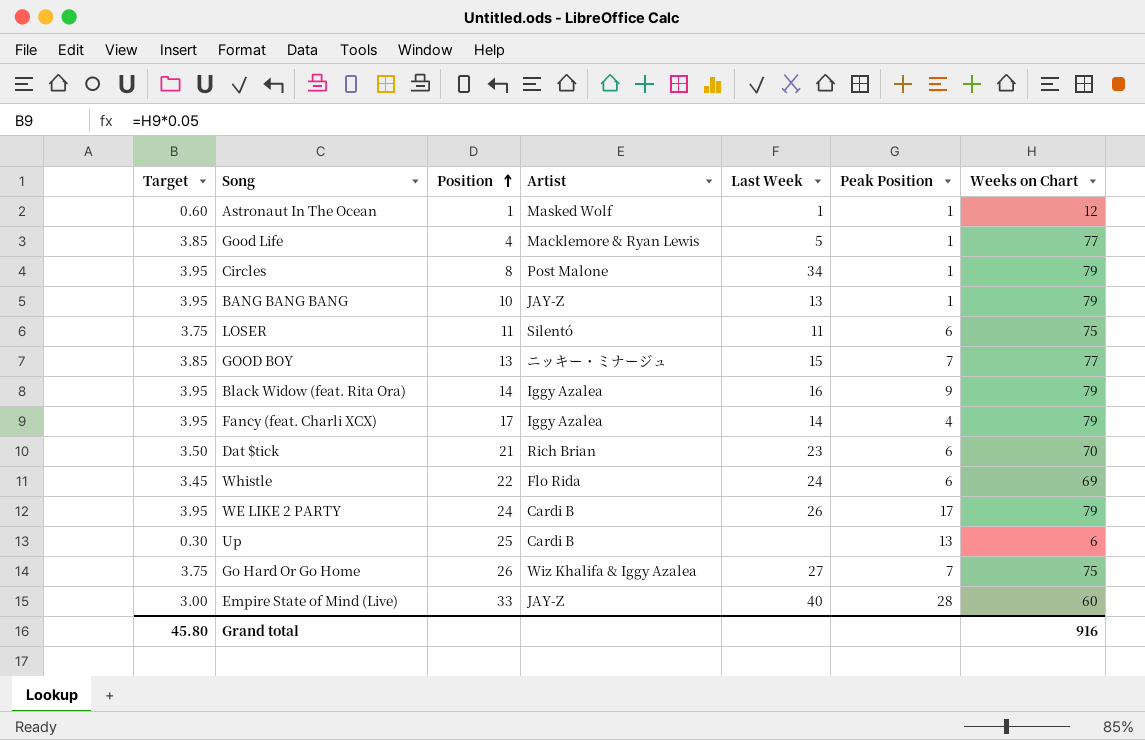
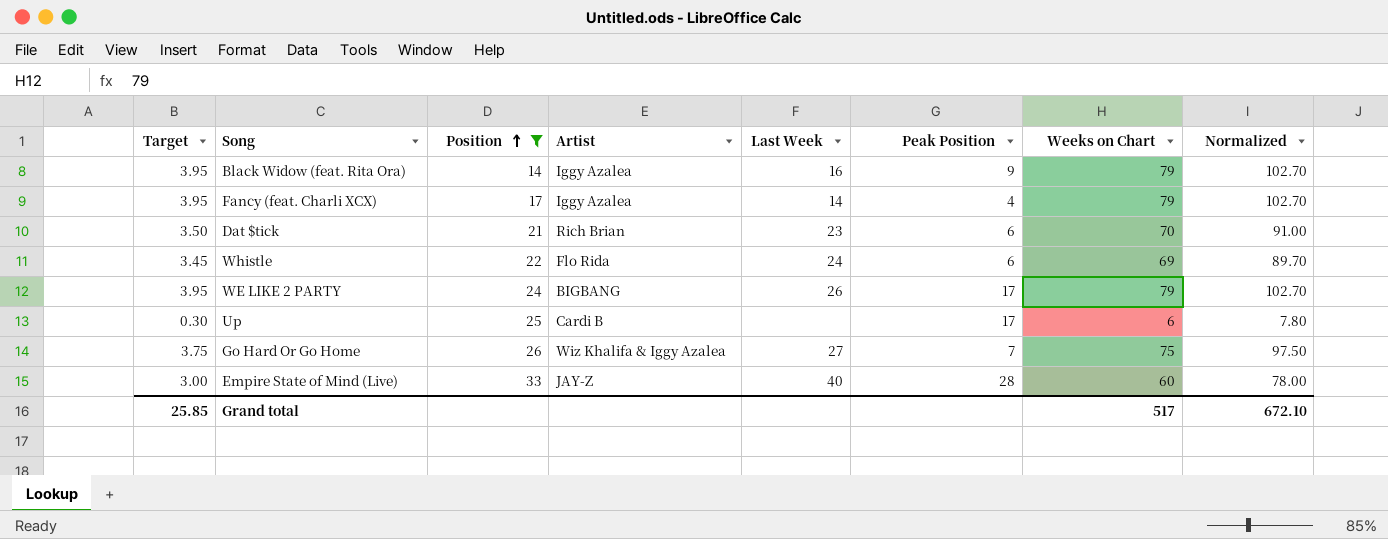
filter: none -> Position >= 14
column Normalized | formula: none -> [Weeks on Chart] * 1.3
WE LIKE 2 PARTY | Artist: Cardi B -> BIGBANG
Up | Peak Position: 13 -> 17
Grand total | Target: 45.80 -> 25.85
Grand total | Weeks on Chart: 916 -> 517

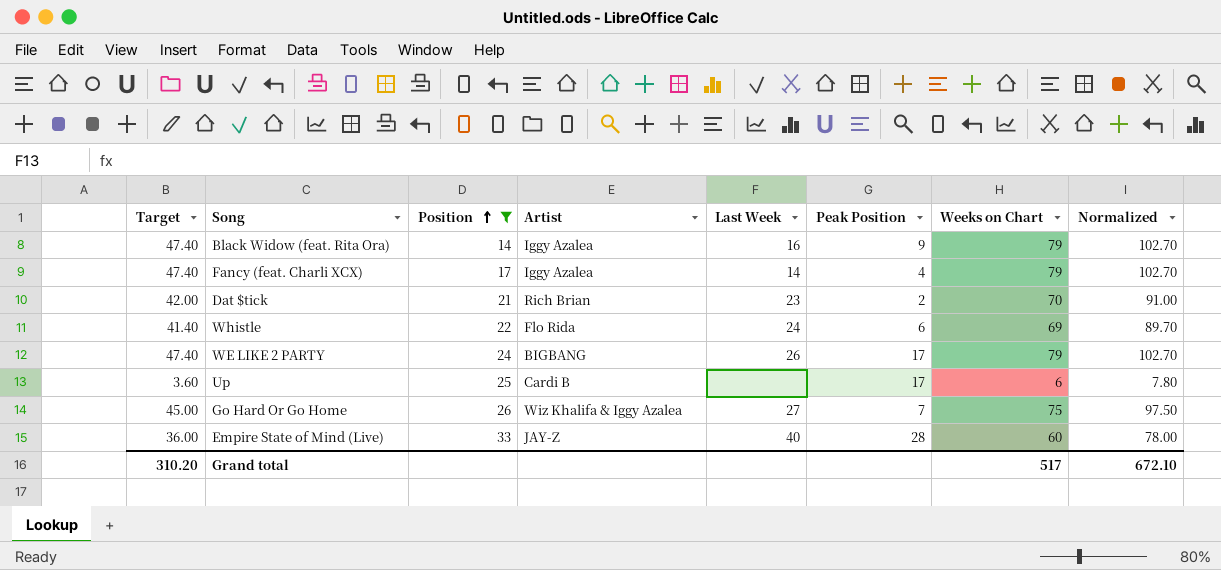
column Target | formula: [Weeks on Chart] * 0.05 -> [Weeks on Chart] * 0.6
Dat $tick | Peak Position: 6 -> 2
Grand total | Target: 25.85 -> 310.20

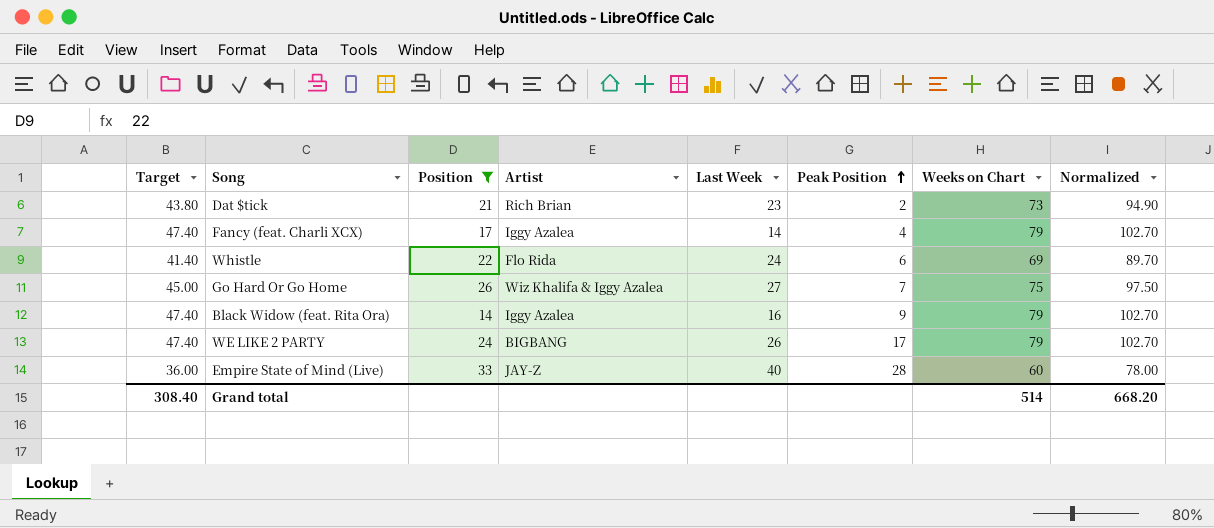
row order: Position ascending -> Peak Position ascending
row Up: 3.60 | 25 | Cardi B | none | 17 | 6 | 7.80 -> none
Dat $tick | Target: 42.00 -> 43.80
Dat $tick | Weeks on Chart: 70 -> 73
Dat $tick | Normalized: 91.00 -> 94.90
Grand total | Target: 310.20 -> 308.40
Grand total | Weeks on Chart: 517 -> 514
Grand total | Normalized: 672.10 -> 668.20

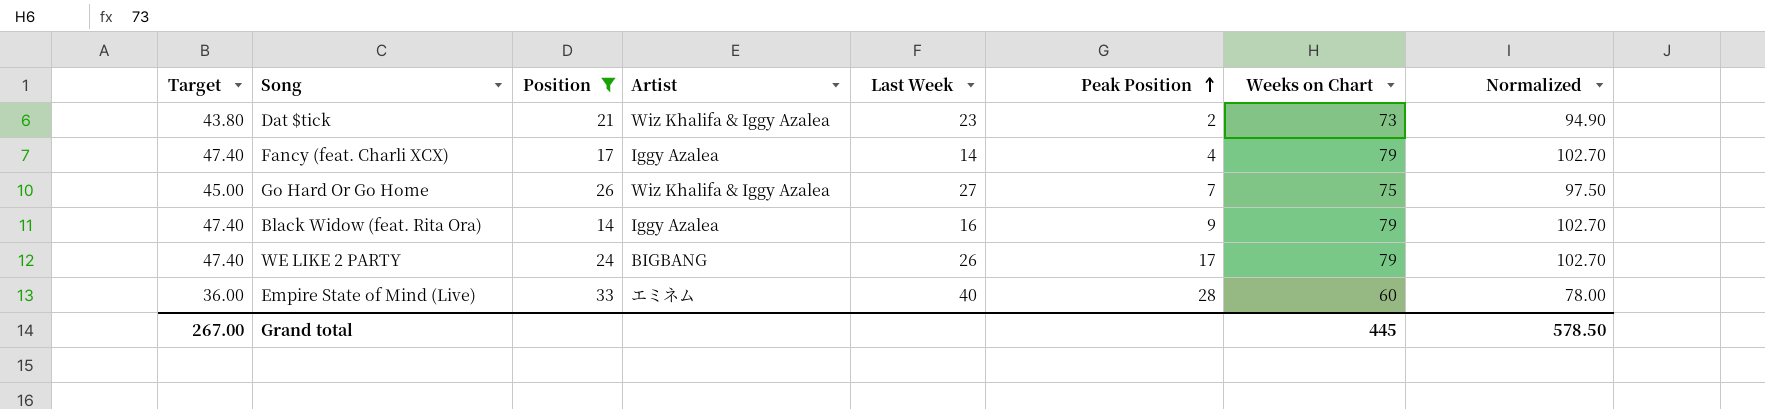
row Whistle: 41.40 | 22 | Flo Rida | 24 | 6 | 69 | 89.70 -> none
Dat $tick | Artist: Rich Brian -> Wiz Khalifa & Iggy Azalea
Empire State of Mind (Live) | Artist: JAY-Z -> エミネム
Grand total | Target: 308.40 -> 267.00
Grand total | Weeks on Chart: 514 -> 445
Grand total | Normalized: 668.20 -> 578.50

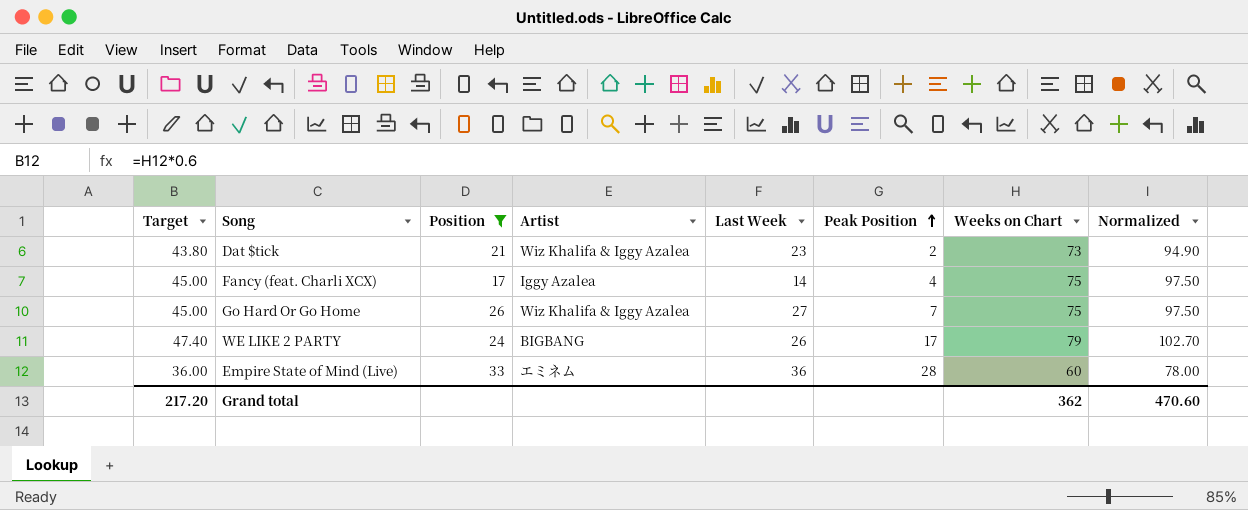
row Black Widow (feat. Rita Ora): 47.40 | 14 | Iggy Azalea | 16 | 9 | 79 | 102.70 -> none
Fancy (feat. Charli XCX) | Target: 47.40 -> 45.00
Fancy (feat. Charli XCX) | Weeks on Chart: 79 -> 75
Fancy (feat. Charli XCX) | Normalized: 102.70 -> 97.50
Empire State of Mind (Live) | Last Week: 40 -> 36
Grand total | Target: 267.00 -> 217.20
Grand total | Weeks on Chart: 445 -> 362
Grand total | Normalized: 578.50 -> 470.60

